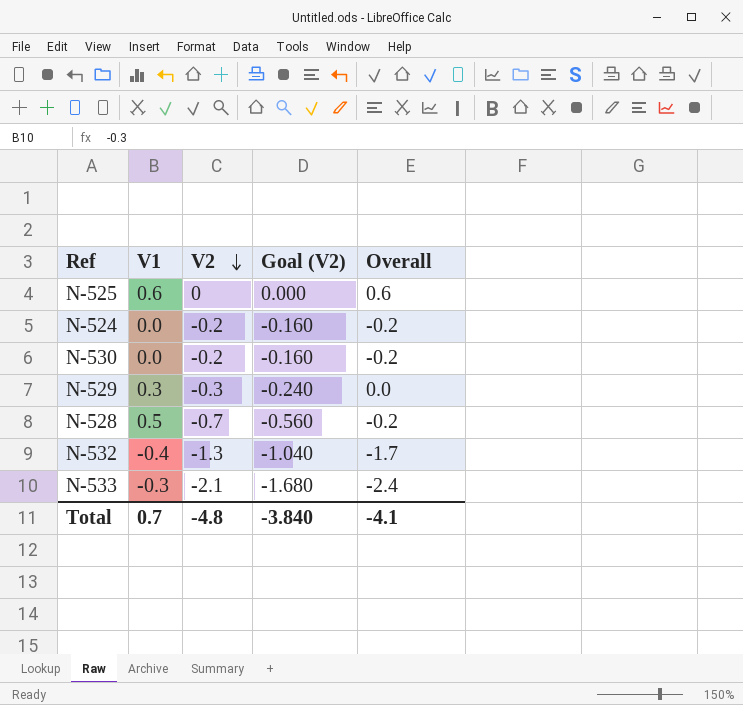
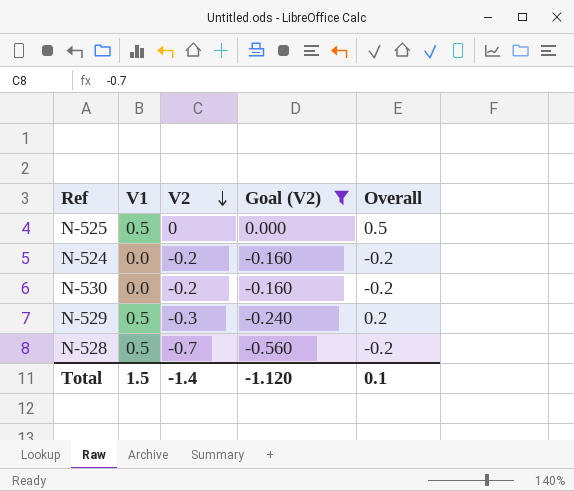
filter: none -> Goal (V2) >= -0.560
N-525 | V1: 0.6 -> 0.5
N-525 | Overall: 0.6 -> 0.5
N-529 | V1: 0.3 -> 0.5
N-529 | Overall: 0.0 -> 0.2
Total | V1: 0.7 -> 1.5
Total | V2: -4.8 -> -1.4
Total | Goal (V2): -3.840 -> -1.120
Total | Overall: -4.1 -> 0.1

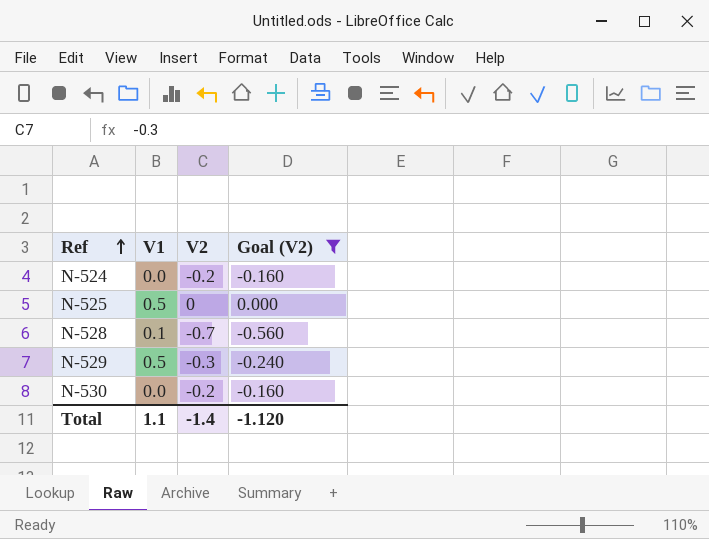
row order: V2 descending -> Ref ascending
column Overall | formula: [V1] + [V2] -> none
N-528 | V1: 0.5 -> 0.1
Total | V1: 1.5 -> 1.1

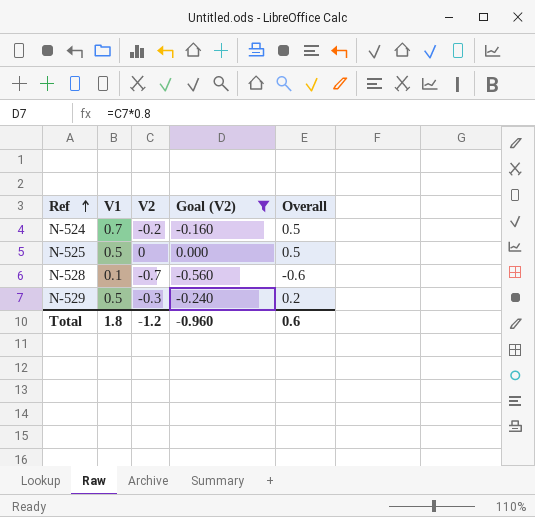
column Overall | formula: none -> [V1] + [V2]
row N-530: 0.0 | -0.2 | -0.160 -> none
N-524 | V1: 0.0 -> 0.7
Total | V1: 1.1 -> 1.8
Total | V2: -1.4 -> -1.2
Total | Goal (V2): -1.120 -> -0.960

